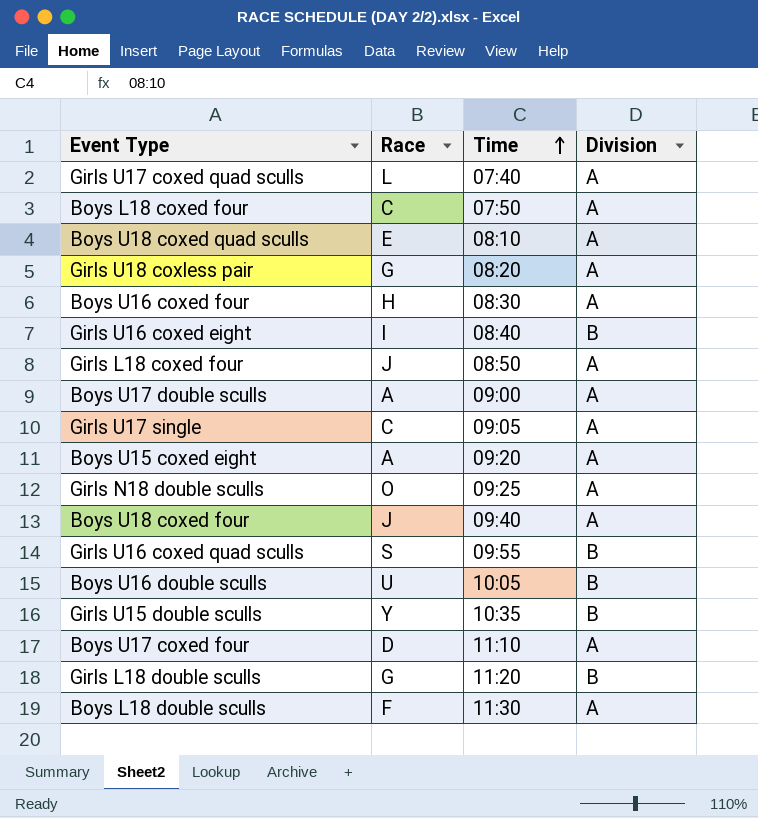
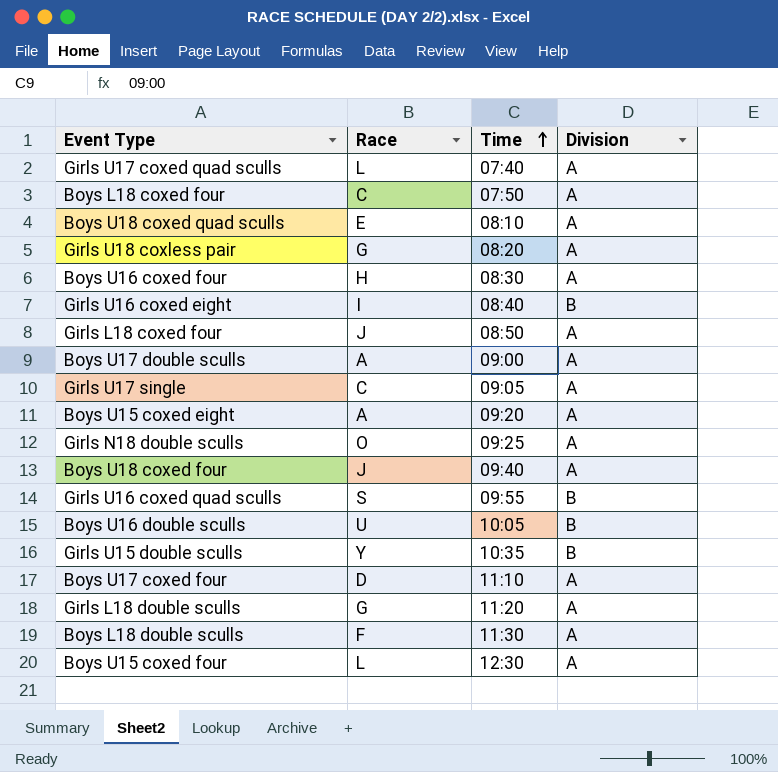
Girls L18 double sculls | Division: B -> A
row Boys U15 coxed four: none -> L | 12:30 | A

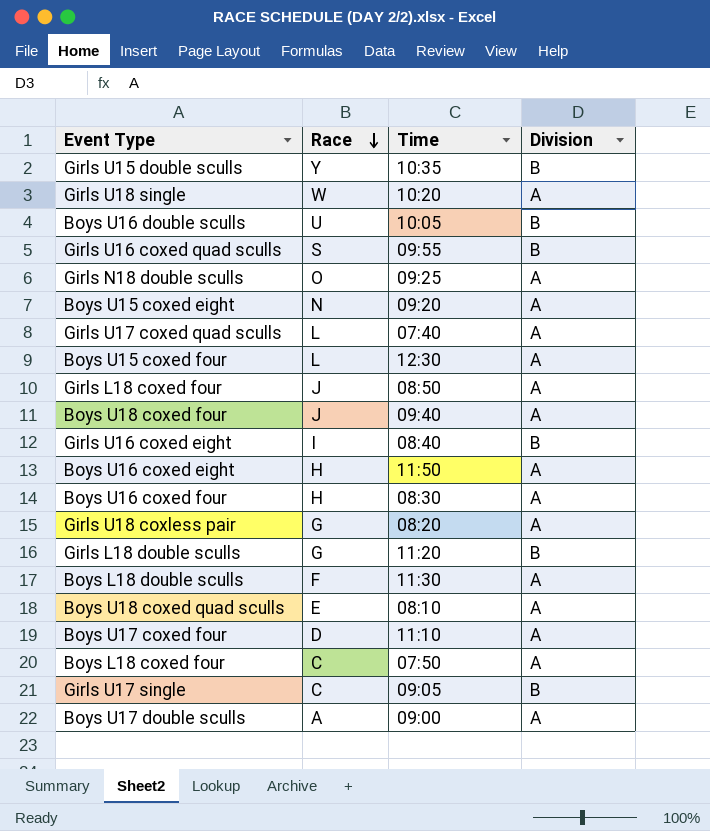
row order: Time ascending -> Race descending
row Girls U18 single: none -> W | 10:20 | A
Boys U15 coxed eight | Race: A -> N
row Boys U16 coxed eight: none -> H | 11:50 | A
Girls L18 double sculls | Division: A -> B
Girls U17 single | Division: A -> B

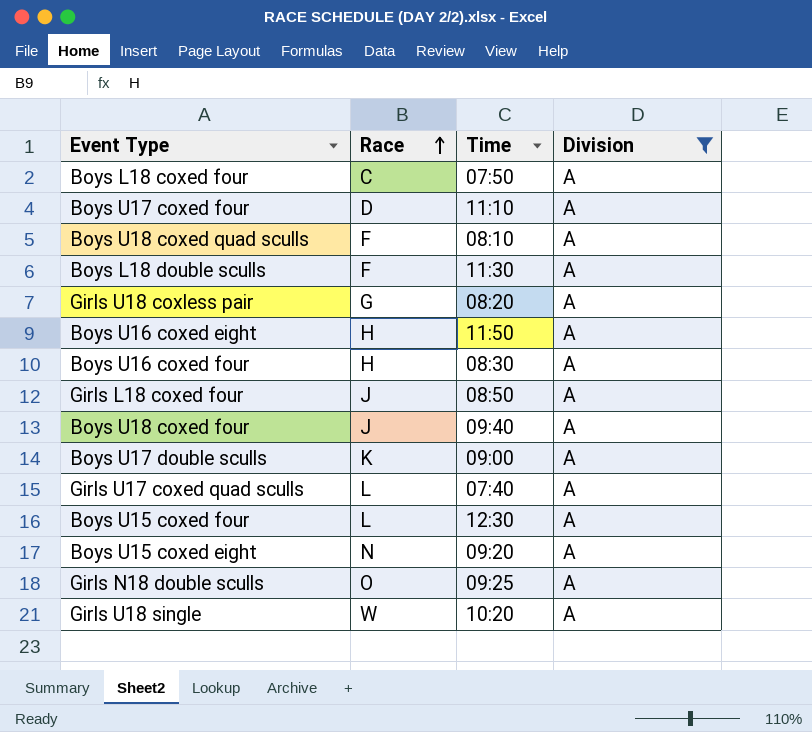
filter: none -> Division = A
row order: Race descending -> Race ascending
Boys U18 coxed quad sculls | Race: E -> F
Boys U17 double sculls | Race: A -> K

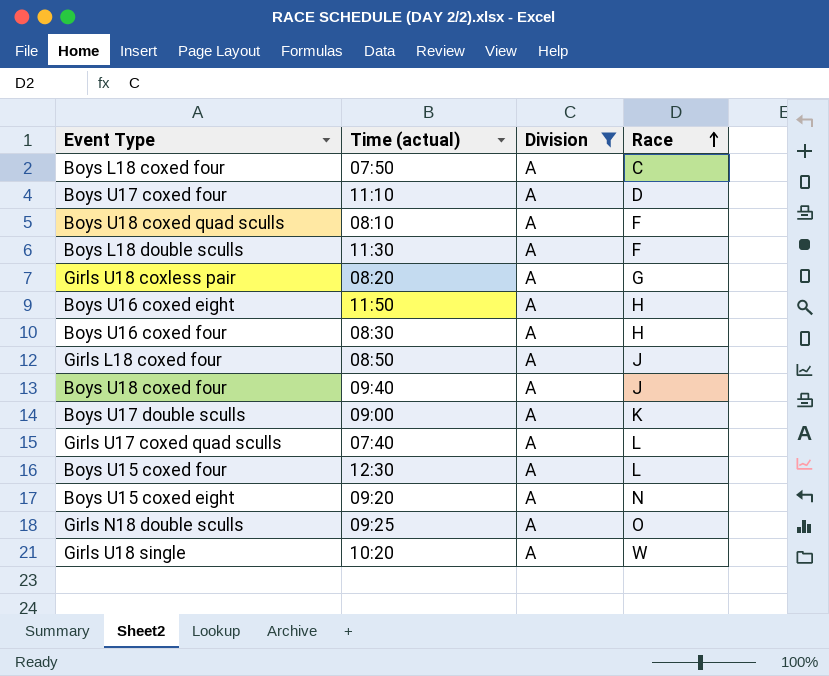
column name: Time -> Time (actual)
column Race | position: 2 -> 4

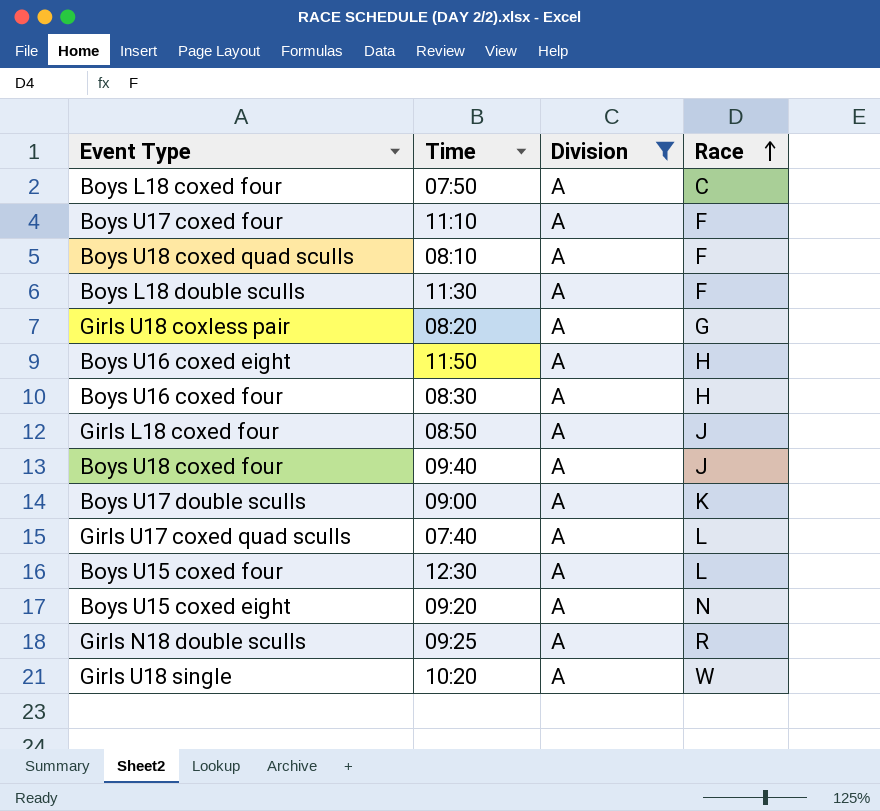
column name: Time (actual) -> Time
Boys U17 coxed four | Race: D -> F
Girls N18 double sculls | Race: O -> R

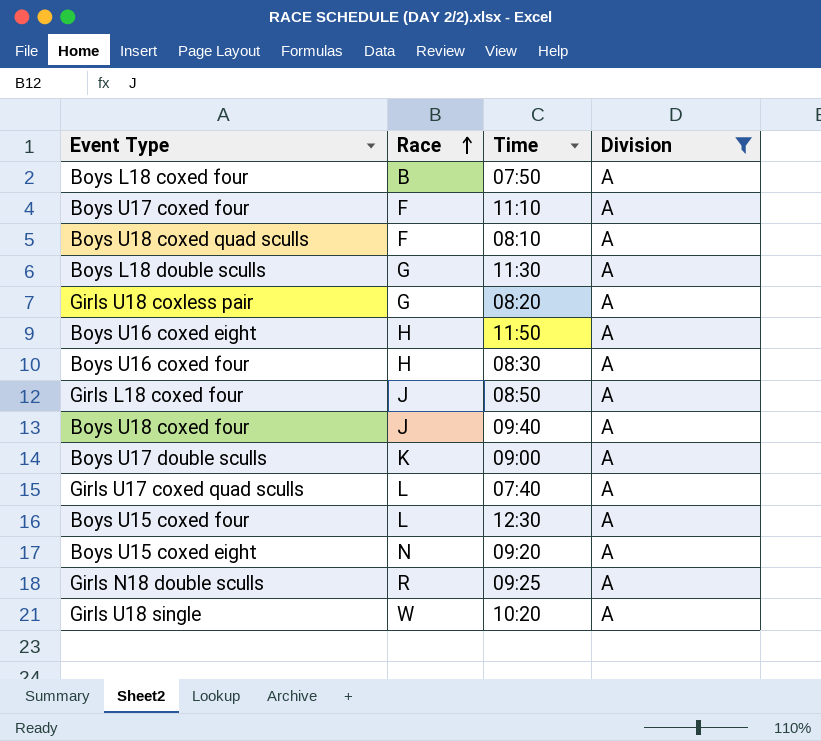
column Race | position: 4 -> 2
Boys L18 coxed four | Race: C -> B
Boys L18 double sculls | Race: F -> G

